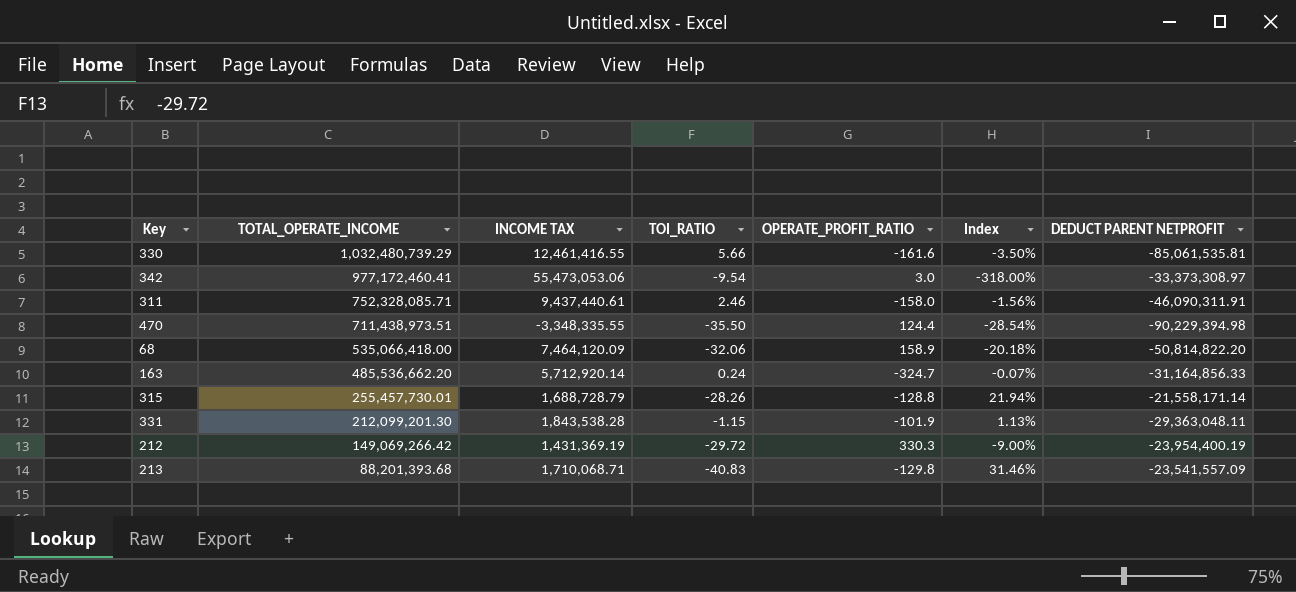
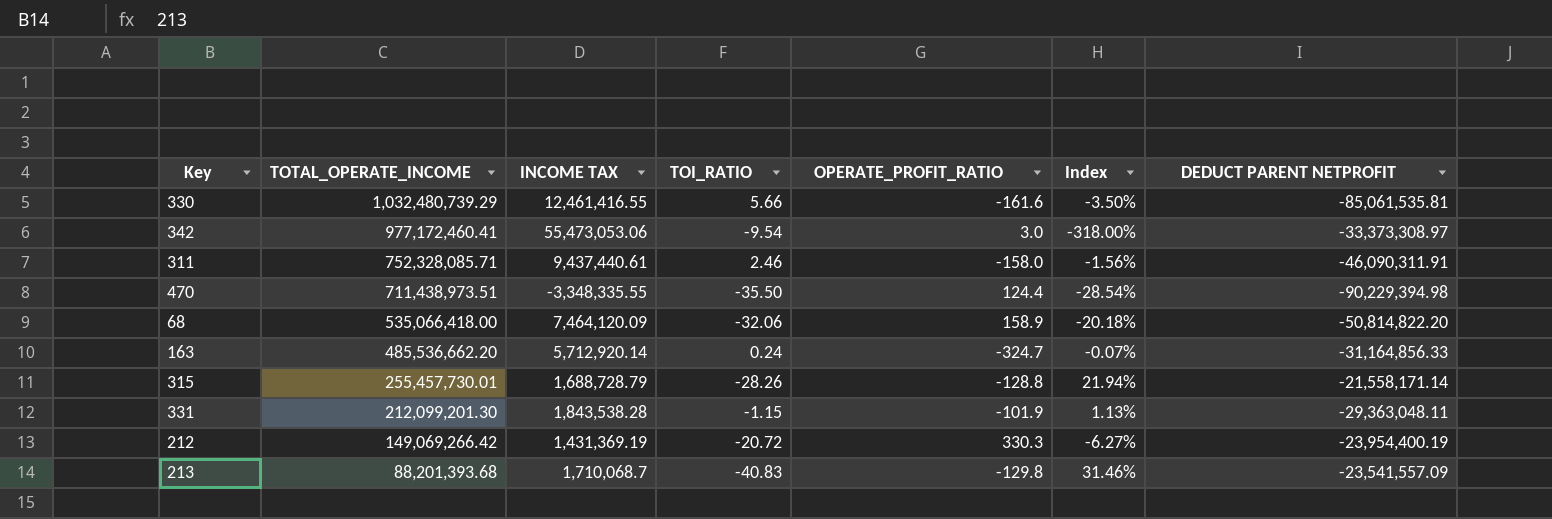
212 | TOI_RATIO: -29.72 -> -20.72
212 | Index: -9.00% -> -6.27%
213 | INCOME TAX: 1,710,068.71 -> 1,710,068.7

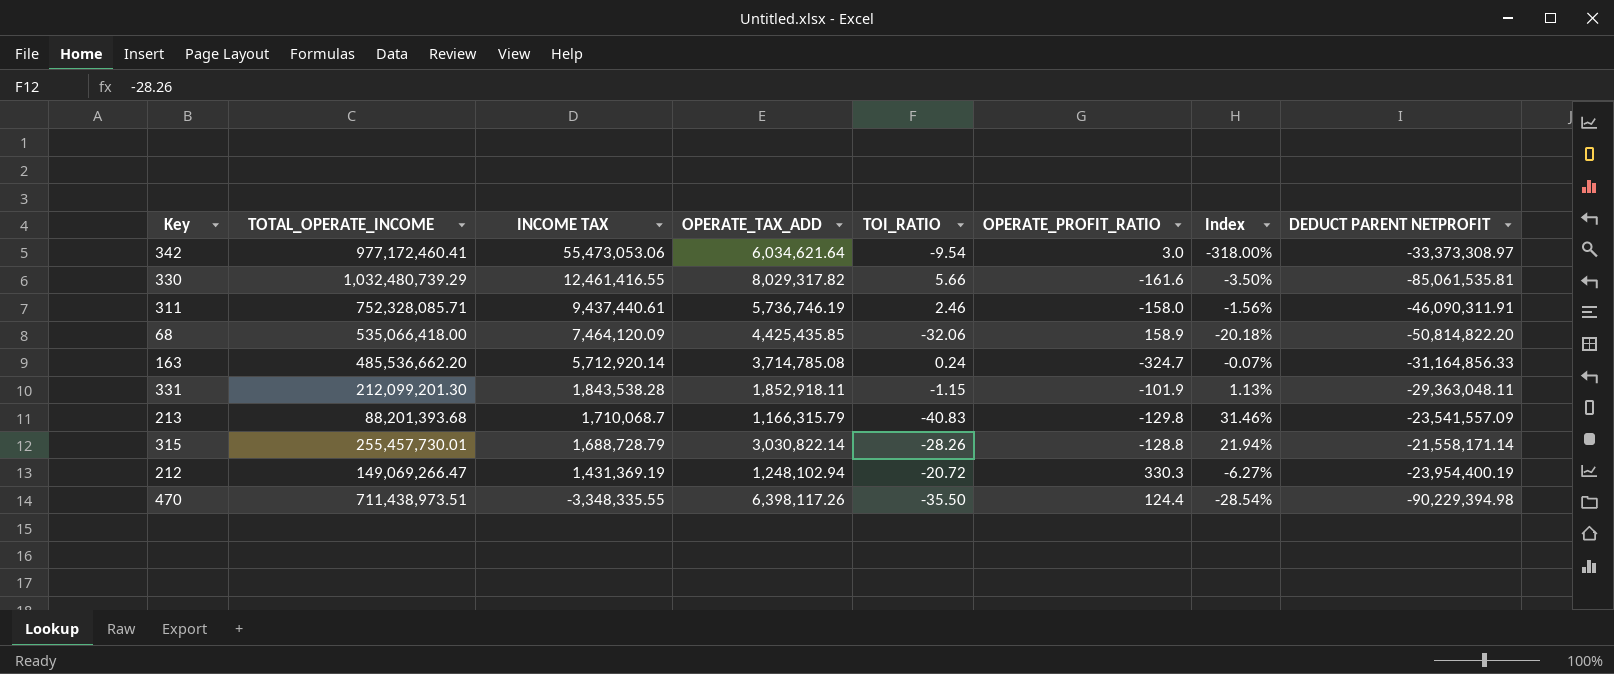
row order: TOTAL_OPERATE_INCOME descending -> INCOME TAX descending
column OPERATE_TAX_ADD | position: none -> 4
212 | TOTAL_OPERATE_INCOME: 149,069,266.42 -> 149,069,266.47

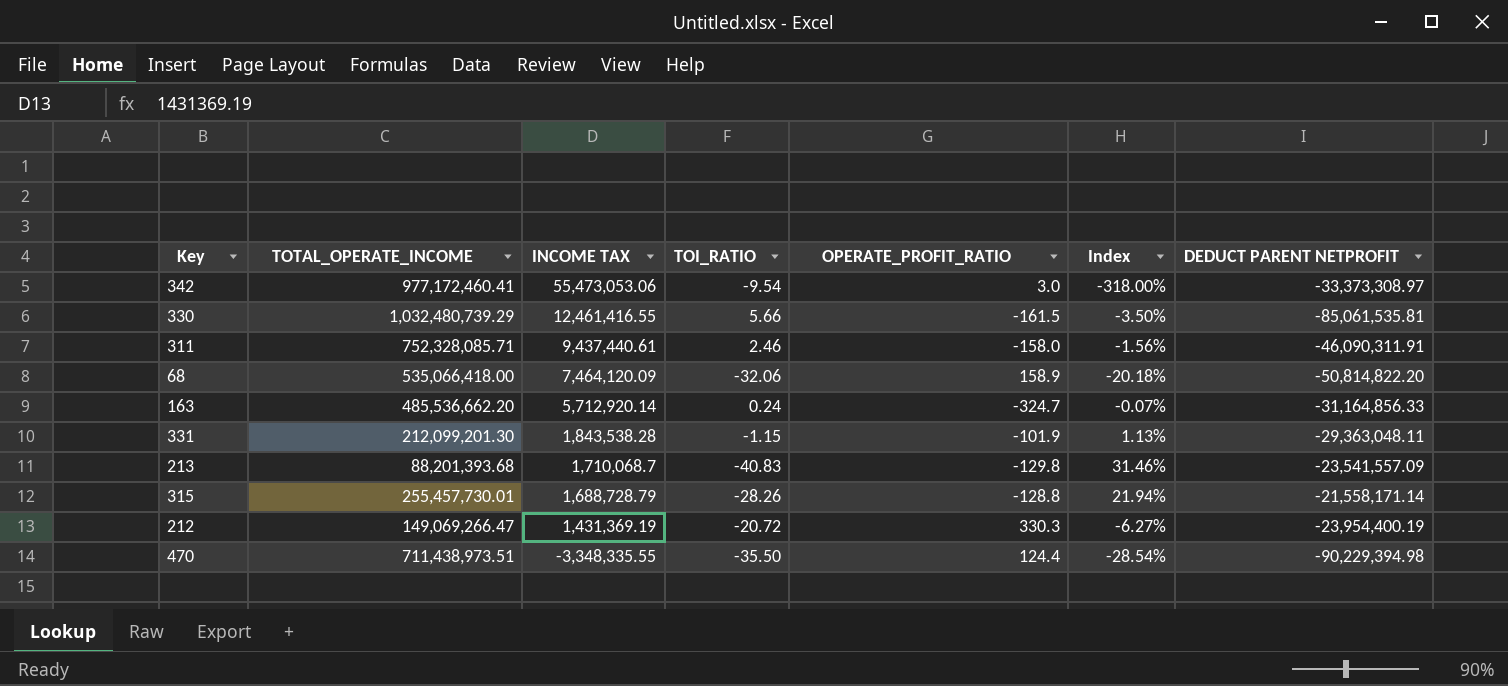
column OPERATE_TAX_ADD | position: 4 -> none
330 | OPERATE_PROFIT_RATIO: -161.6 -> -161.5

